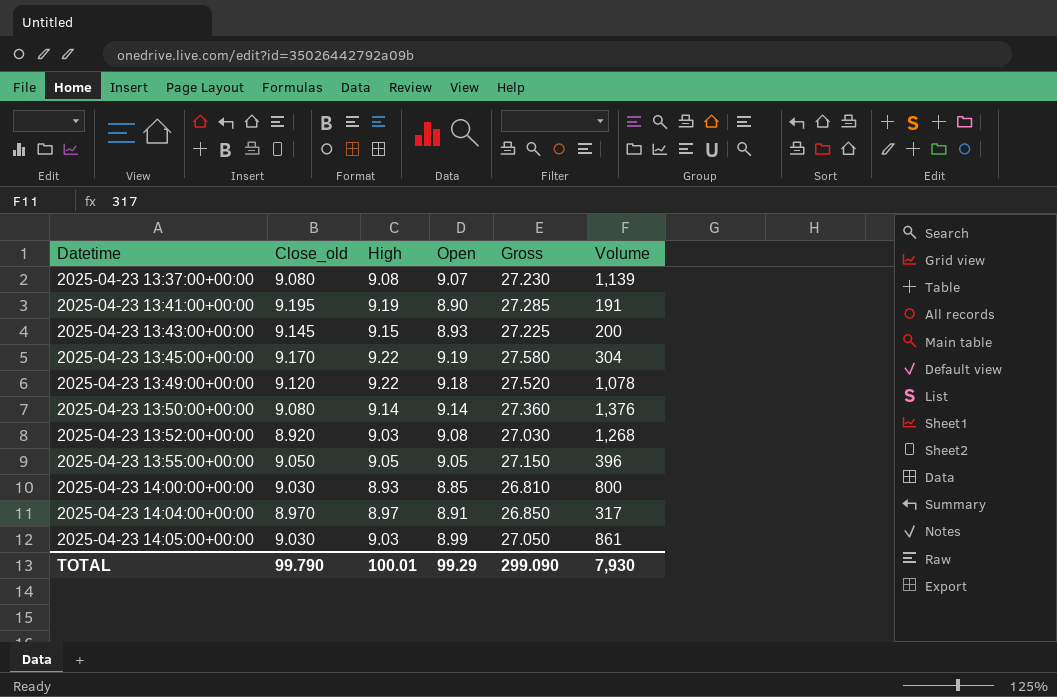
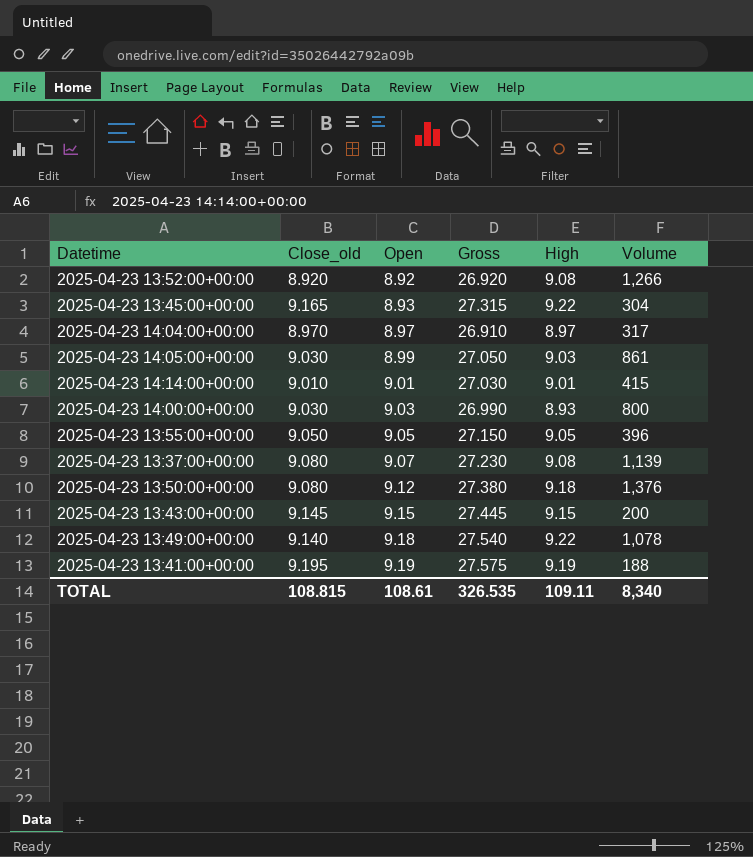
row order: Datetime ascending -> Open ascending
column High | position: 3 -> 5
2025-04-23 13:52:00+00:00 | Open: 9.08 -> 8.92
2025-04-23 13:52:00+00:00 | Gross: 27.030 -> 26.920
2025-04-23 13:52:00+00:00 | High: 9.03 -> 9.08
2025-04-23 13:52:00+00:00 | Volume: 1,268 -> 1,266
2025-04-23 13:45:00+00:00 | Close_old: 9.170 -> 9.165
2025-04-23 13:45:00+00:00 | Open: 9.19 -> 8.93
2025-04-23 13:45:00+00:00 | Gross: 27.580 -> 27.315
2025-04-23 14:04:00+00:00 | Open: 8.91 -> 8.97
2025-04-23 14:04:00+00:00 | Gross: 26.850 -> 26.910
row 2025-04-23 14:14:00+00:00: none -> 9.010 | 9.01 | 27.030 | 9.01 | 415
2025-04-23 14:00:00+00:00 | Open: 8.85 -> 9.03
2025-04-23 14:00:00+00:00 | Gross: 26.810 -> 26.990
2025-04-23 13:50:00+00:00 | Open: 9.14 -> 9.12
2025-04-23 13:50:00+00:00 | Gross: 27.360 -> 27.380
2025-04-23 13:50:00+00:00 | High: 9.14 -> 9.18
2025-04-23 13:43:00+00:00 | Open: 8.93 -> 9.15
2025-04-23 13:43:00+00:00 | Gross: 27.225 -> 27.445
2025-04-23 13:49:00+00:00 | Close_old: 9.120 -> 9.140
2025-04-23 13:49:00+00:00 | Gross: 27.520 -> 27.540
2025-04-23 13:41:00+00:00 | Open: 8.90 -> 9.19
2025-04-23 13:41:00+00:00 | Gross: 27.285 -> 27.575
2025-04-23 13:41:00+00:00 | Volume: 191 -> 188
TOTAL | Close_old: 99.790 -> 108.815
TOTAL | Open: 99.29 -> 108.61
TOTAL | Gross: 299.090 -> 326.535
TOTAL | High: 100.01 -> 109.11
TOTAL | Volume: 7,930 -> 8,340

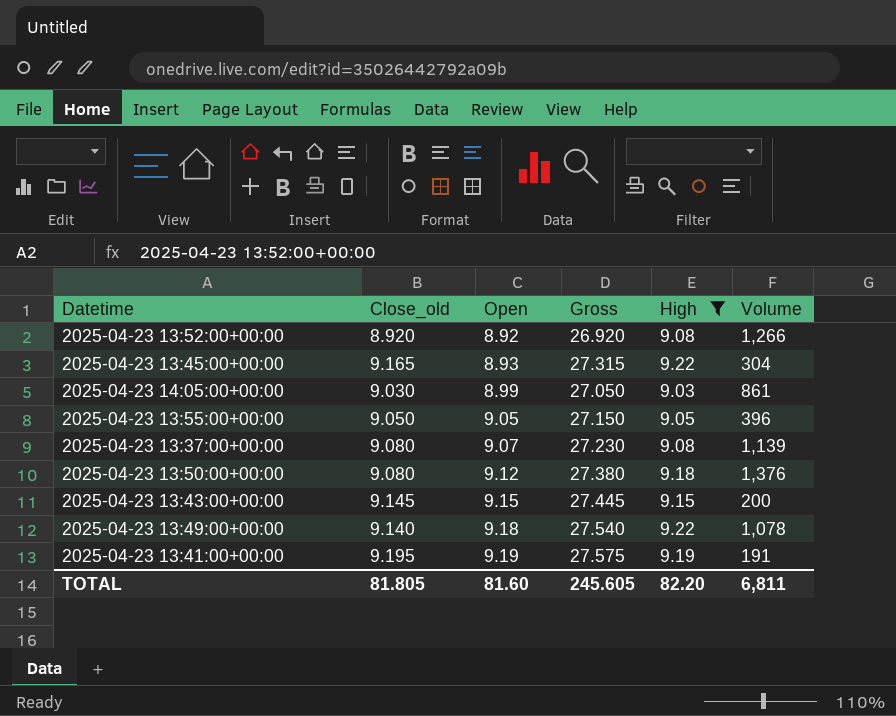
filter: none -> High >= 9.03
2025-04-23 13:41:00+00:00 | Volume: 188 -> 191
TOTAL | Close_old: 108.815 -> 81.805
TOTAL | Open: 108.61 -> 81.60
TOTAL | Gross: 326.535 -> 245.605
TOTAL | High: 109.11 -> 82.20
TOTAL | Volume: 8,340 -> 6,811

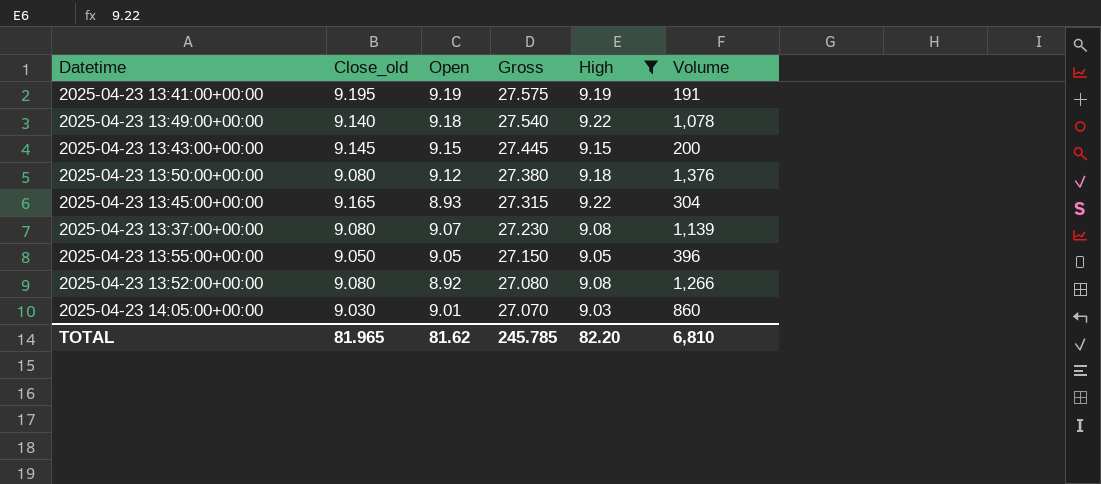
row order: Open ascending -> Gross descending
2025-04-23 13:52:00+00:00 | Close_old: 8.920 -> 9.080
2025-04-23 13:52:00+00:00 | Gross: 26.920 -> 27.080
2025-04-23 14:05:00+00:00 | Open: 8.99 -> 9.01
2025-04-23 14:05:00+00:00 | Gross: 27.050 -> 27.070
2025-04-23 14:05:00+00:00 | Volume: 861 -> 860
TOTAL | Close_old: 81.805 -> 81.965
TOTAL | Open: 81.60 -> 81.62
TOTAL | Gross: 245.605 -> 245.785
TOTAL | Volume: 6,811 -> 6,810

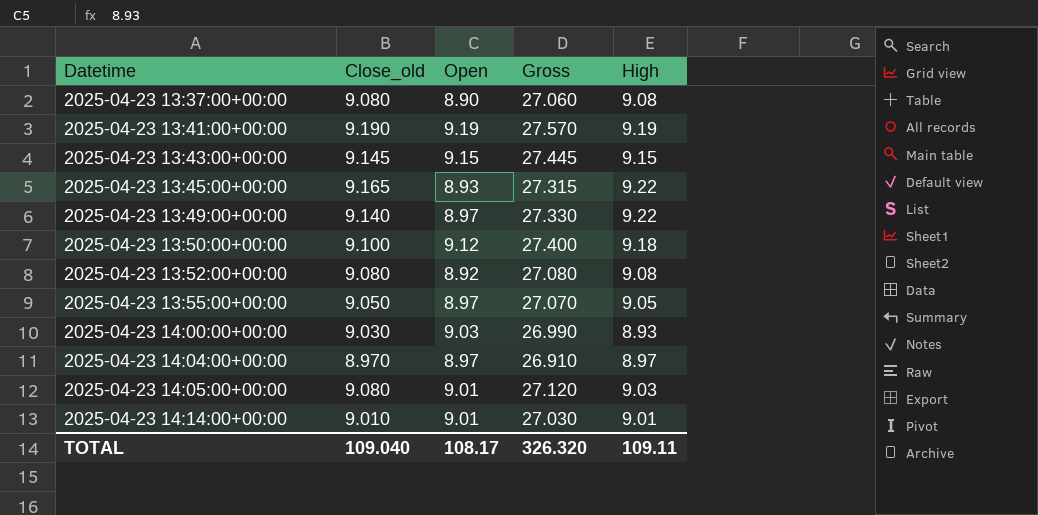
filter: High >= 9.03 -> none
row order: Gross descending -> Datetime ascending
column Volume | position: 6 -> none
2025-04-23 13:37:00+00:00 | Open: 9.07 -> 8.90
2025-04-23 13:37:00+00:00 | Gross: 27.230 -> 27.060
2025-04-23 13:41:00+00:00 | Close_old: 9.195 -> 9.190
2025-04-23 13:41:00+00:00 | Gross: 27.575 -> 27.570
2025-04-23 13:49:00+00:00 | Open: 9.18 -> 8.97
2025-04-23 13:49:00+00:00 | Gross: 27.540 -> 27.330
2025-04-23 13:50:00+00:00 | Close_old: 9.080 -> 9.100
2025-04-23 13:50:00+00:00 | Gross: 27.380 -> 27.400
2025-04-23 13:55:00+00:00 | Open: 9.05 -> 8.97
2025-04-23 13:55:00+00:00 | Gross: 27.150 -> 27.070
2025-04-23 14:05:00+00:00 | Close_old: 9.030 -> 9.080
2025-04-23 14:05:00+00:00 | Gross: 27.070 -> 27.120
TOTAL | Close_old: 81.965 -> 109.040
TOTAL | Open: 81.62 -> 108.17
TOTAL | Gross: 245.785 -> 326.320
TOTAL | High: 82.20 -> 109.11

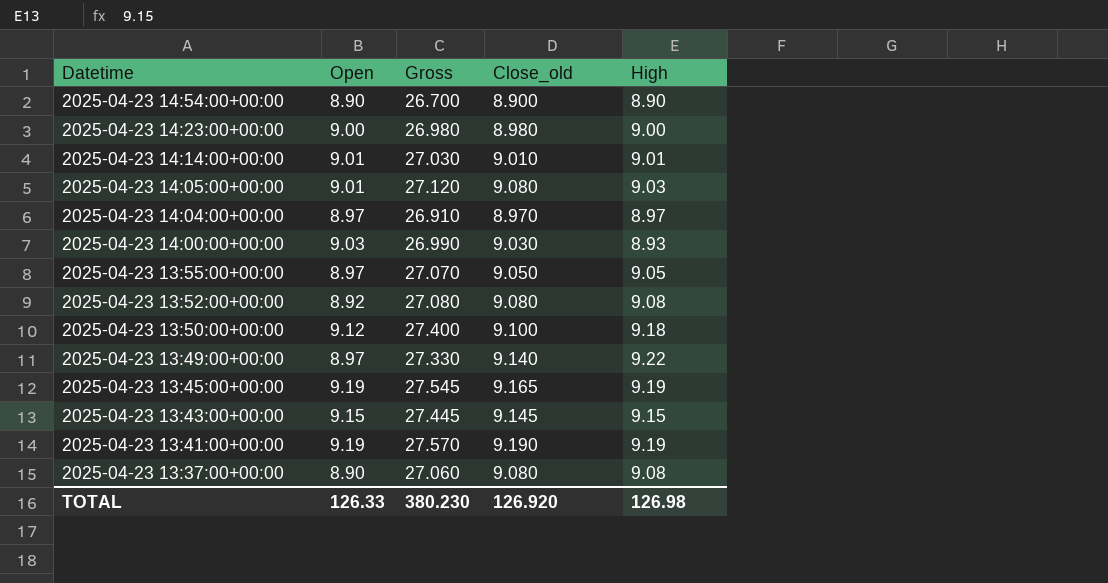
row order: Datetime ascending -> Datetime descending
column Close_old | position: 2 -> 4
row 2025-04-23 14:54:00+00:00: none -> 8.90 | 26.700 | 8.900 | 8.90
row 2025-04-23 14:23:00+00:00: none -> 9.00 | 26.980 | 8.980 | 9.00
2025-04-23 13:45:00+00:00 | Open: 8.93 -> 9.19
2025-04-23 13:45:00+00:00 | Gross: 27.315 -> 27.545
2025-04-23 13:45:00+00:00 | High: 9.22 -> 9.19
TOTAL | Open: 108.17 -> 126.33
TOTAL | Gross: 326.320 -> 380.230
TOTAL | Close_old: 109.040 -> 126.920
TOTAL | High: 109.11 -> 126.98

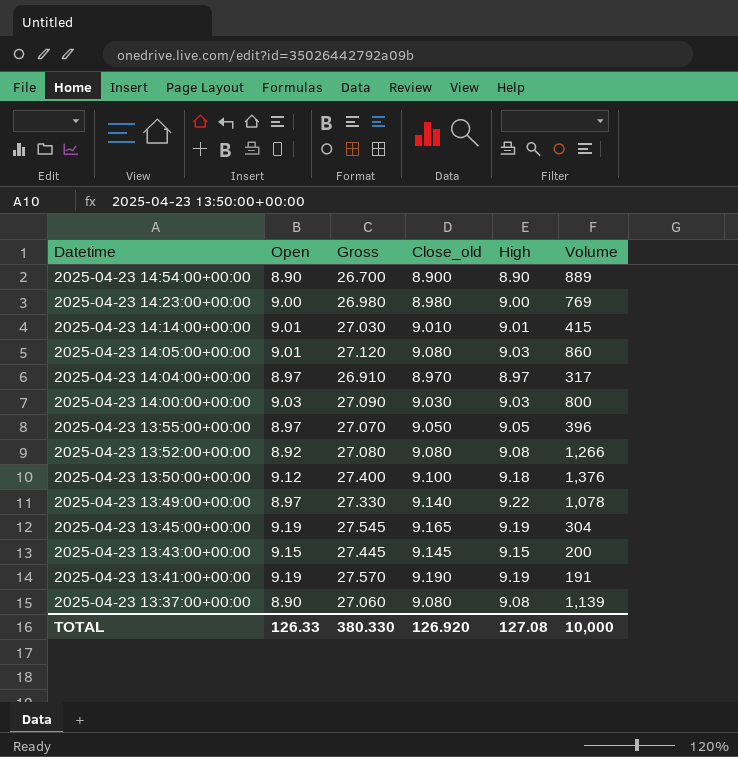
column Volume | position: none -> 6
2025-04-23 14:00:00+00:00 | Gross: 26.990 -> 27.090
2025-04-23 14:00:00+00:00 | High: 8.93 -> 9.03
TOTAL | Gross: 380.230 -> 380.330
TOTAL | High: 126.98 -> 127.08

